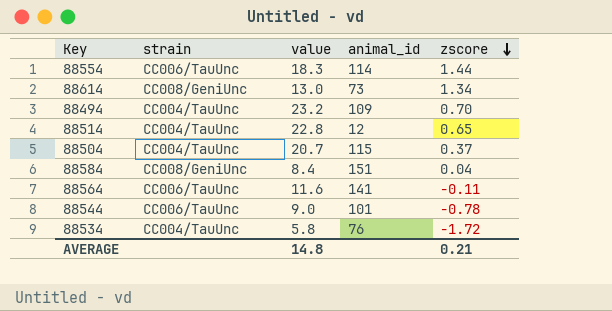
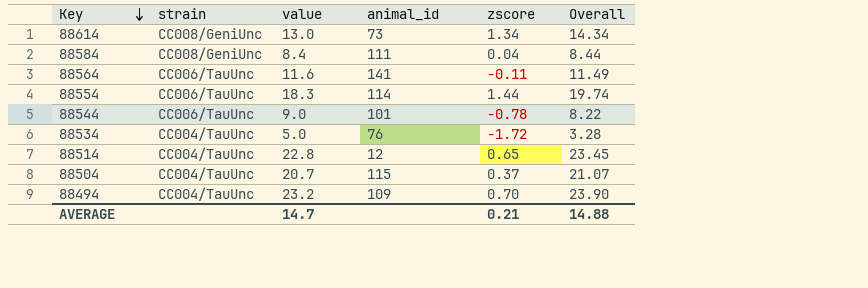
row order: zscore descending -> Key descending
column Overall | formula: none -> [value] + [zscore]
88584 | animal_id: 151 -> 111
88534 | value: 5.8 -> 5.0
AVERAGE | value: 14.8 -> 14.7

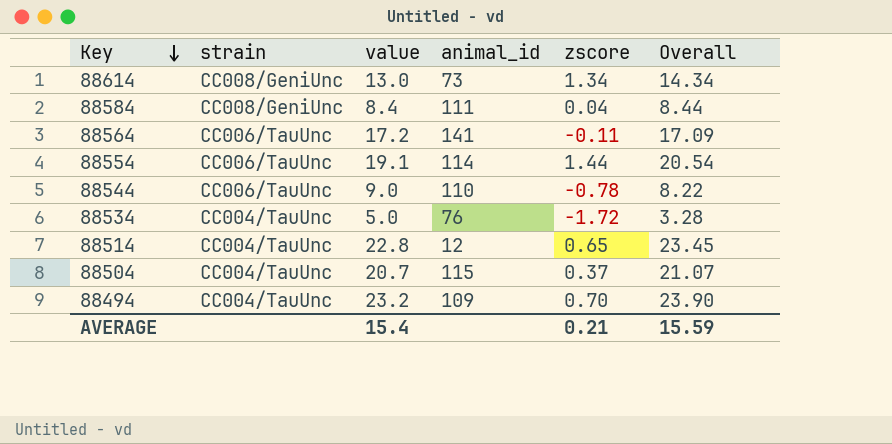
88564 | value: 11.6 -> 17.2
88564 | Overall: 11.49 -> 17.09
88554 | value: 18.3 -> 19.1
88554 | Overall: 19.74 -> 20.54
88544 | animal_id: 101 -> 110
AVERAGE | value: 14.7 -> 15.4
AVERAGE | Overall: 14.88 -> 15.59

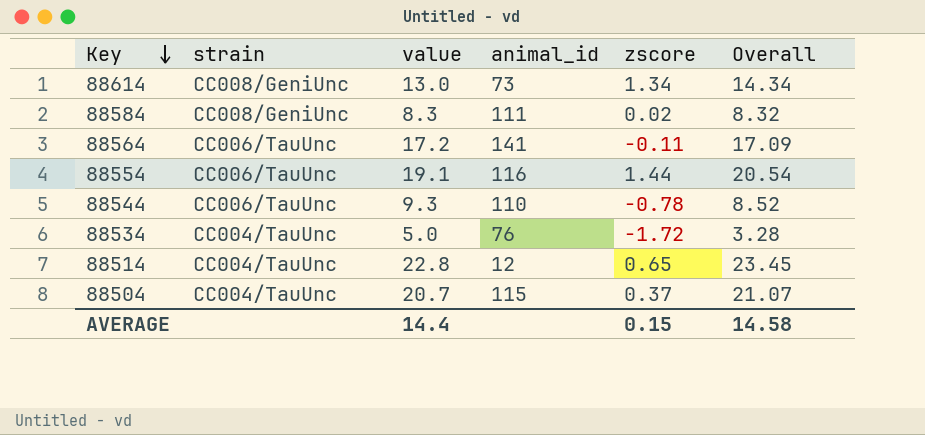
row 88494: CC004/TauUnc | 23.2 | 109 | 0.70 | 23.90 -> none
88584 | value: 8.4 -> 8.3
88584 | zscore: 0.04 -> 0.02
88584 | Overall: 8.44 -> 8.32
88554 | animal_id: 114 -> 116
88544 | value: 9.0 -> 9.3
88544 | Overall: 8.22 -> 8.52
AVERAGE | value: 15.4 -> 14.4
AVERAGE | zscore: 0.21 -> 0.15
AVERAGE | Overall: 15.59 -> 14.58

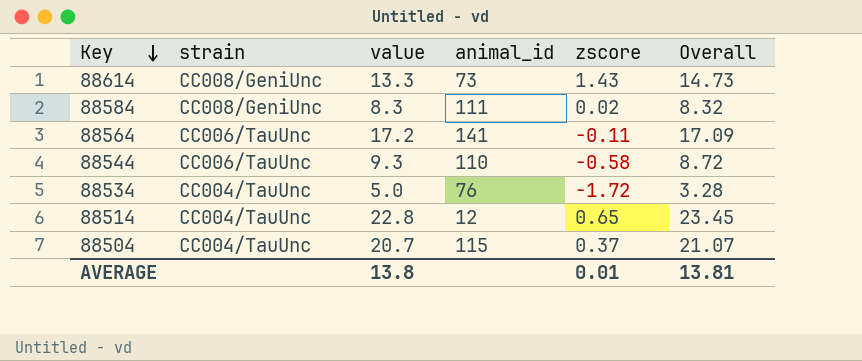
row 88554: CC006/TauUnc | 19.1 | 116 | 1.44 | 20.54 -> none
88614 | value: 13.0 -> 13.3
88614 | zscore: 1.34 -> 1.43
88614 | Overall: 14.34 -> 14.73
88544 | zscore: -0.78 -> -0.58
88544 | Overall: 8.52 -> 8.72
AVERAGE | value: 14.4 -> 13.8
AVERAGE | zscore: 0.15 -> 0.01
AVERAGE | Overall: 14.58 -> 13.81

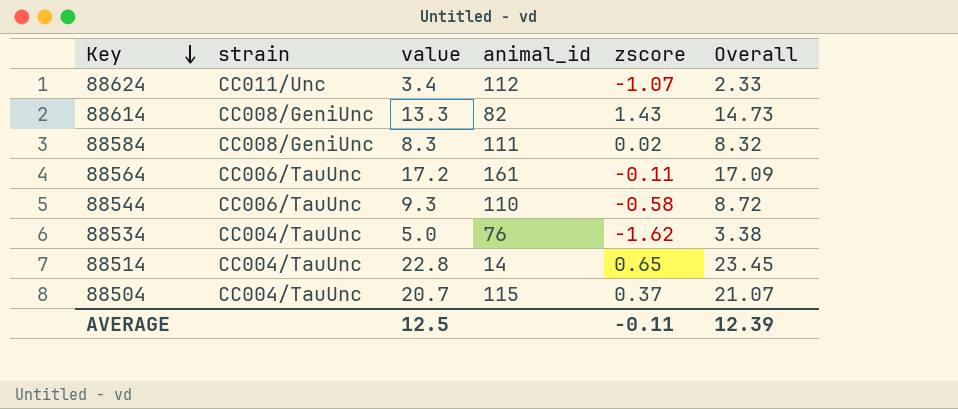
row 88624: none -> CC011/Unc | 3.4 | 112 | -1.07 | 2.33
88614 | animal_id: 73 -> 82
88564 | animal_id: 141 -> 161
88534 | zscore: -1.72 -> -1.62
88534 | Overall: 3.28 -> 3.38
88514 | animal_id: 12 -> 14
AVERAGE | value: 13.8 -> 12.5
AVERAGE | zscore: 0.01 -> -0.11
AVERAGE | Overall: 13.81 -> 12.39

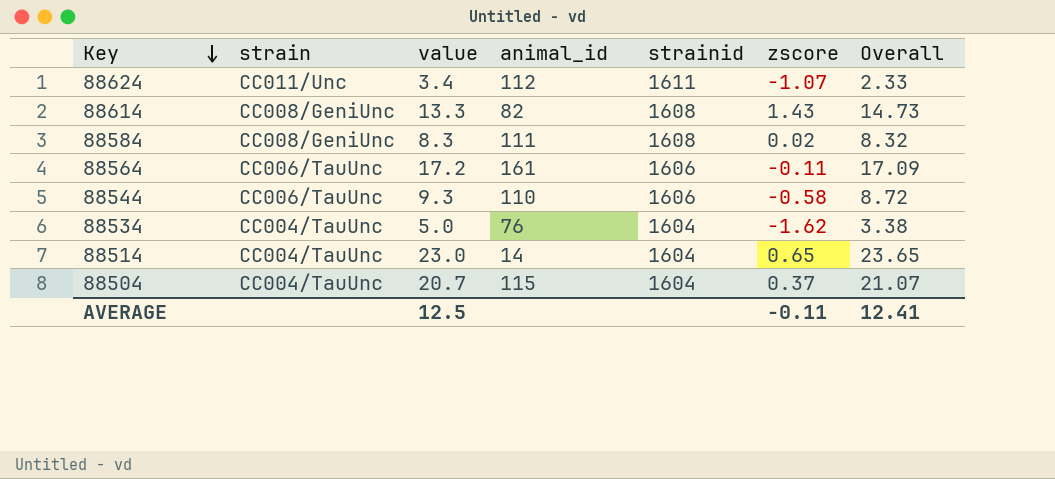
column strainid | position: none -> 5
88514 | value: 22.8 -> 23.0
88514 | Overall: 23.45 -> 23.65
AVERAGE | Overall: 12.39 -> 12.41

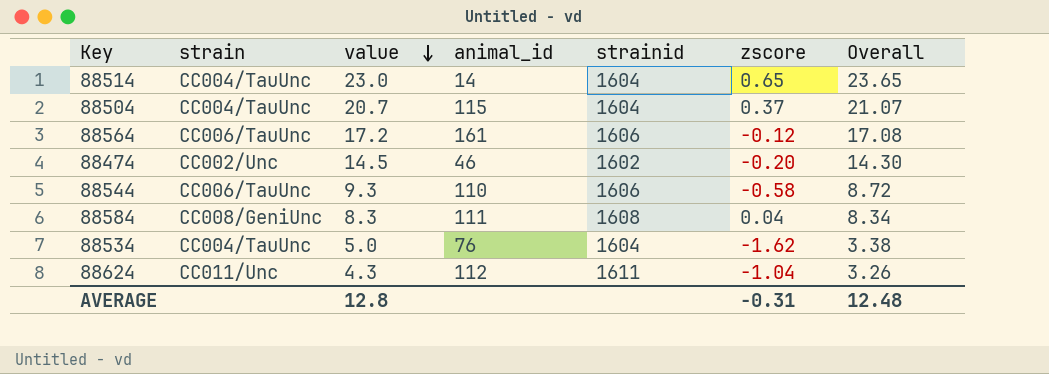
row order: Key descending -> value descending
row 88614: CC008/GeniUnc | 13.3 | 82 | 1608 | 1.43 | 14.73 -> none
88564 | zscore: -0.11 -> -0.12
88564 | Overall: 17.09 -> 17.08
row 88474: none -> CC002/Unc | 14.5 | 46 | 1602 | -0.20 | 14.30
88584 | zscore: 0.02 -> 0.04
88584 | Overall: 8.32 -> 8.34
88624 | value: 3.4 -> 4.3
88624 | zscore: -1.07 -> -1.04
88624 | Overall: 2.33 -> 3.26
AVERAGE | value: 12.5 -> 12.8
AVERAGE | zscore: -0.11 -> -0.31
AVERAGE | Overall: 12.41 -> 12.48

